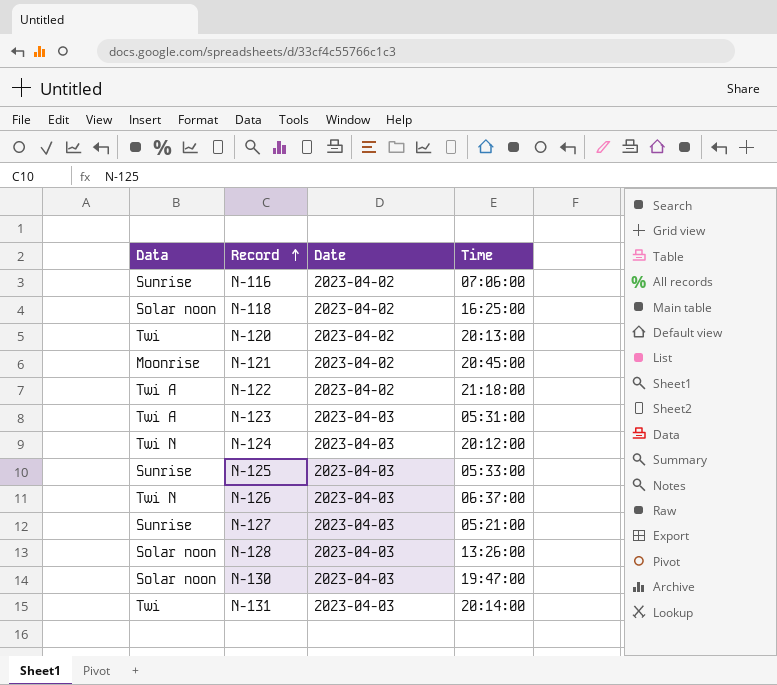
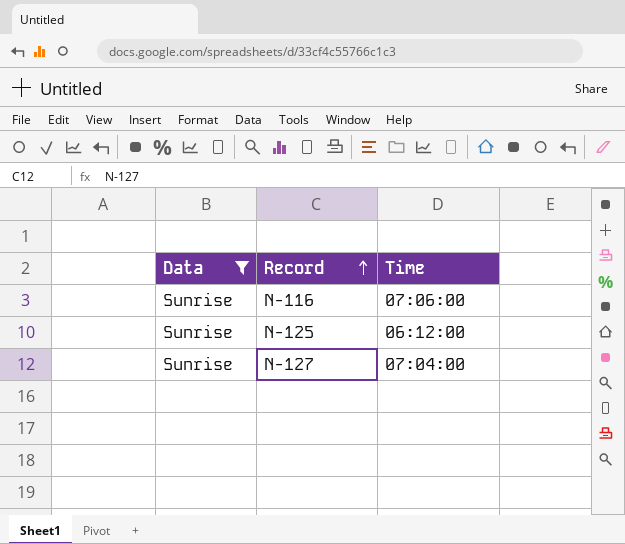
filter: none -> Data = Sunrise
column Date | position: 3 -> none
N-125 | Time: 05:33:00 -> 06:12:00
N-127 | Time: 05:21:00 -> 07:04:00

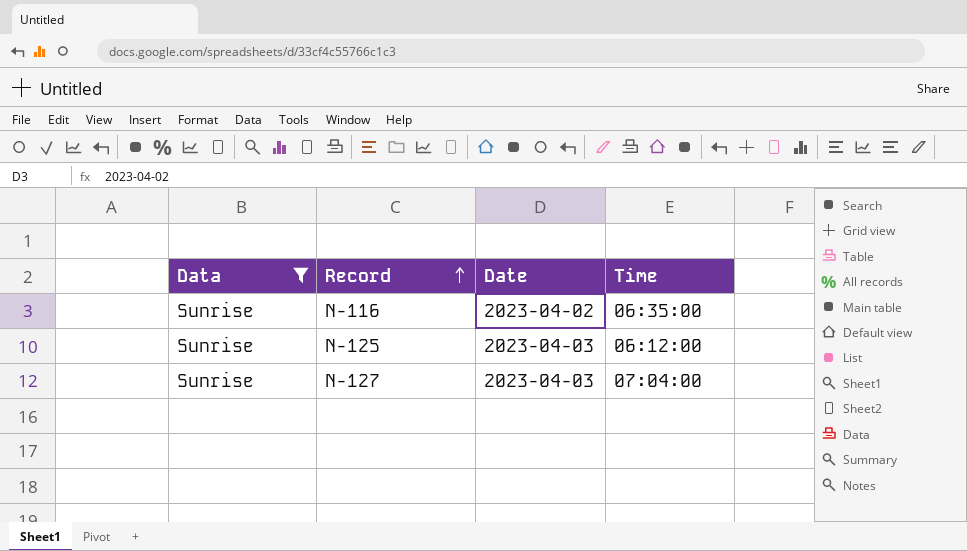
column Date | position: none -> 3
N-116 | Time: 07:06:00 -> 06:35:00

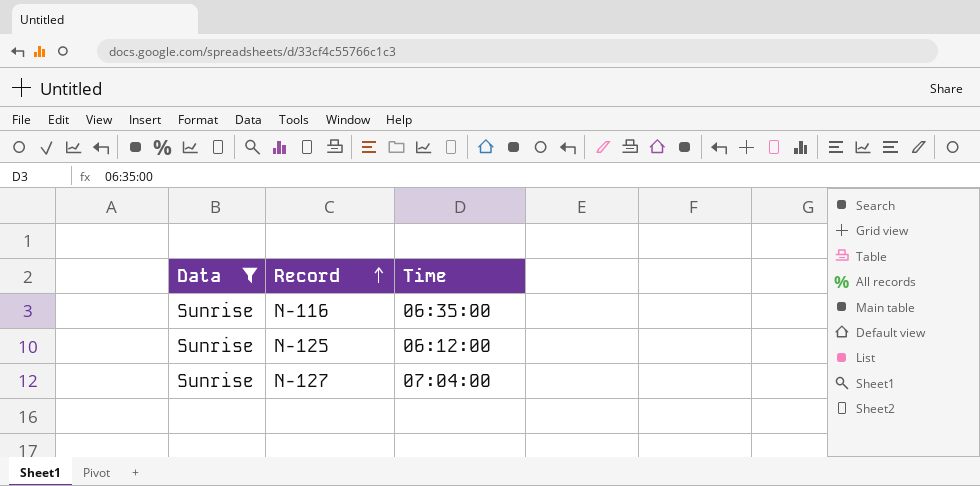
column Date | position: 3 -> none

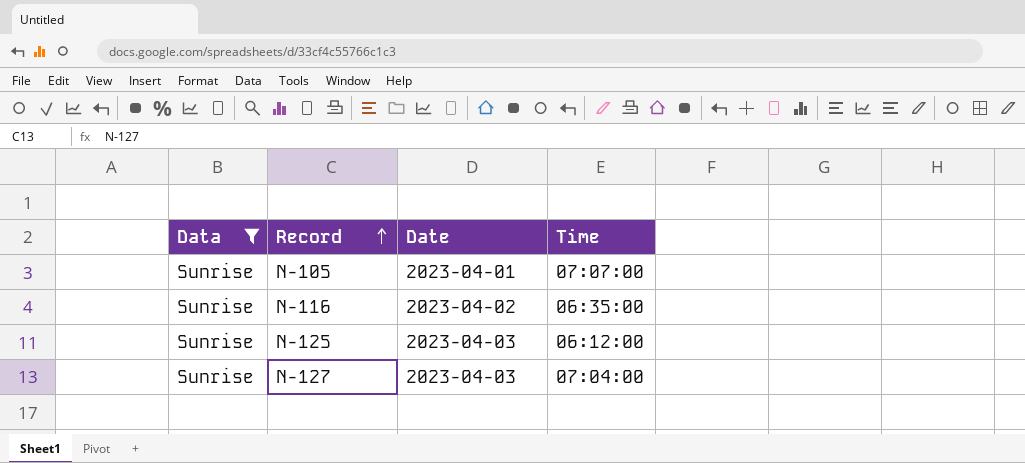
column Date | position: none -> 3
row N-105: none -> Sunrise | 2023-04-01 | 07:07:00

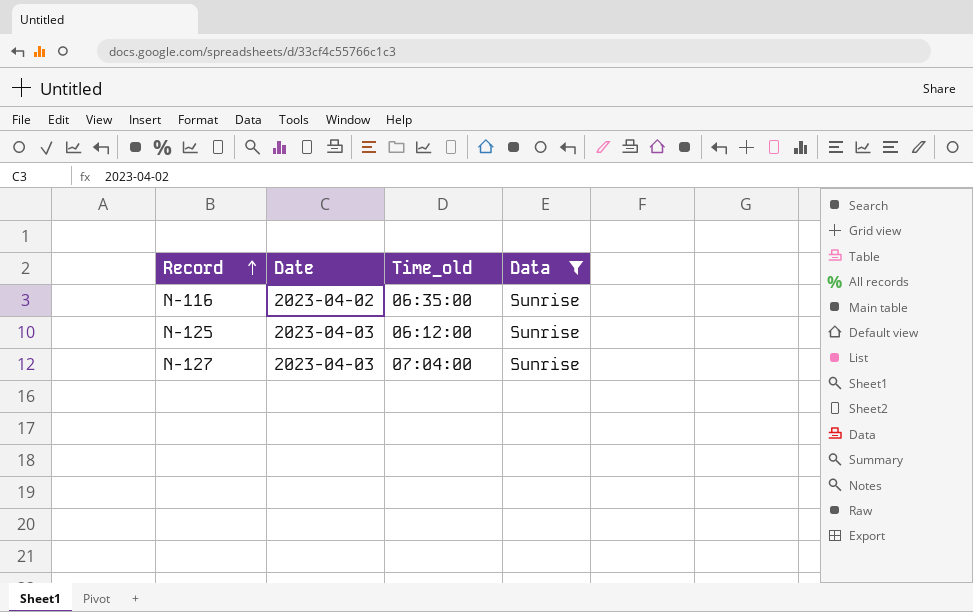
column name: Time -> Time_old
column Data | position: 1 -> 4
row N-105: Sunrise | 2023-04-01 | 07:07:00 -> none

